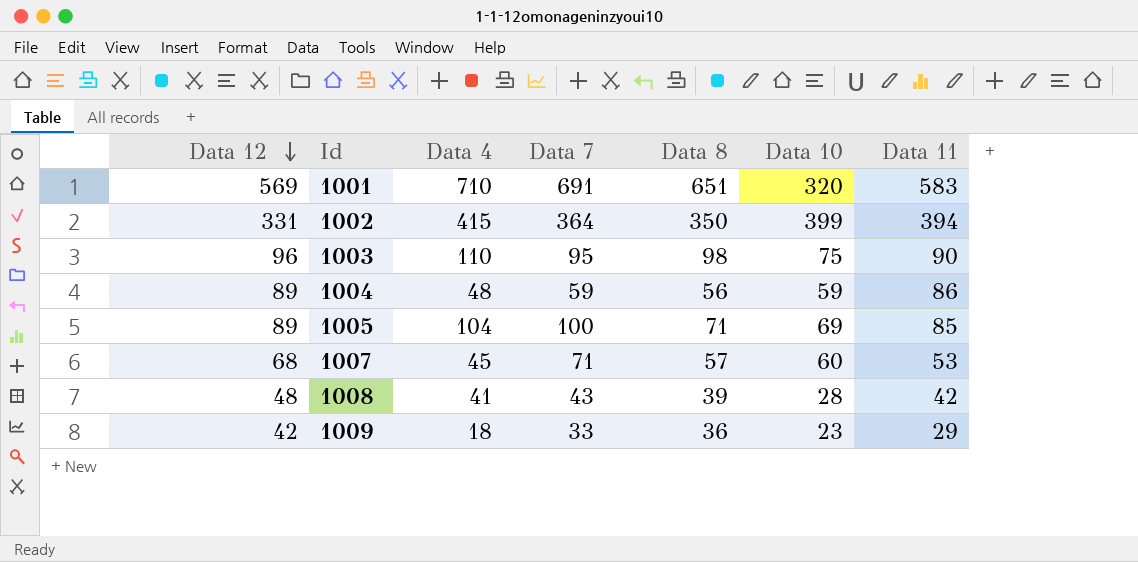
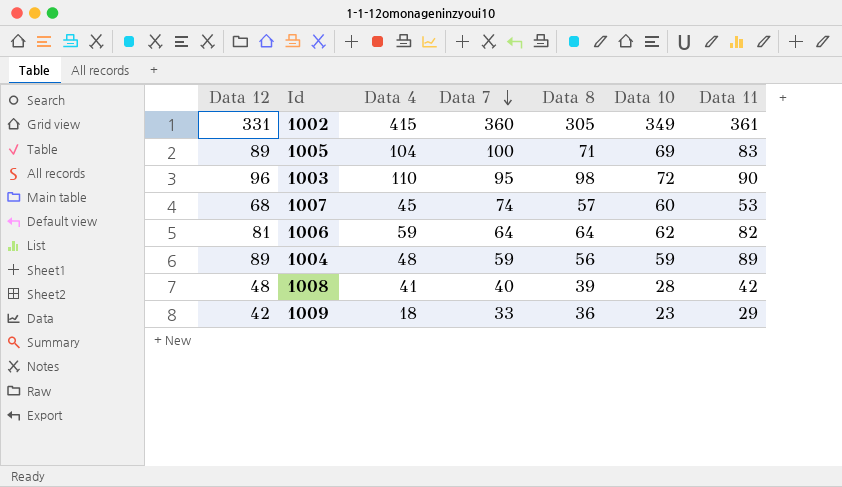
row order: Data 12 descending -> Data 7 descending
row 1001: 569 | 710 | 691 | 651 | 320 | 583 -> none
1002 | Data 7: 364 -> 360
1002 | Data 8: 350 -> 305
1002 | Data 10: 399 -> 349
1002 | Data 11: 394 -> 361
1005 | Data 11: 85 -> 83
1003 | Data 10: 75 -> 72
1007 | Data 7: 71 -> 74
row 1006: none -> 81 | 59 | 64 | 64 | 62 | 82
1004 | Data 11: 86 -> 89
1008 | Data 7: 43 -> 40

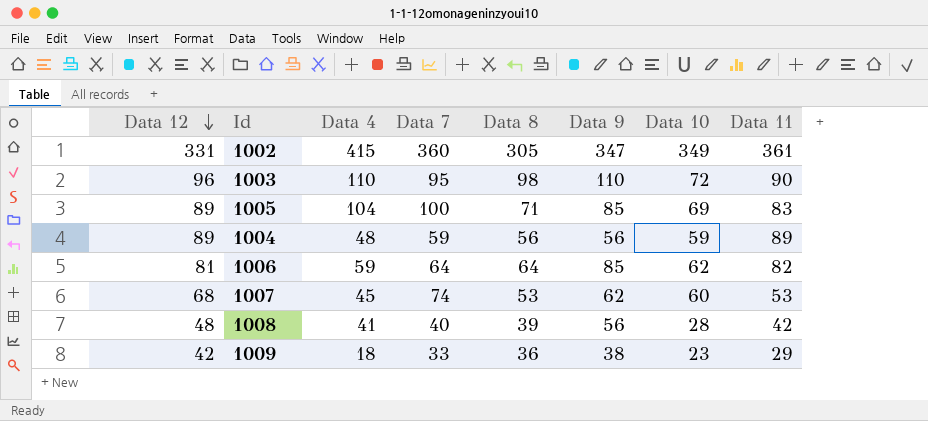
row order: Data 7 descending -> Data 12 descending
column Data 9 | position: none -> 6
1007 | Data 8: 57 -> 53

